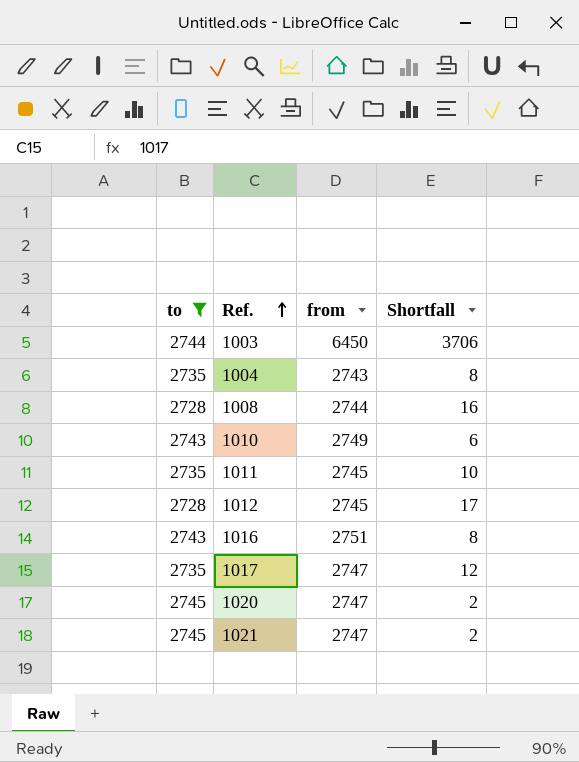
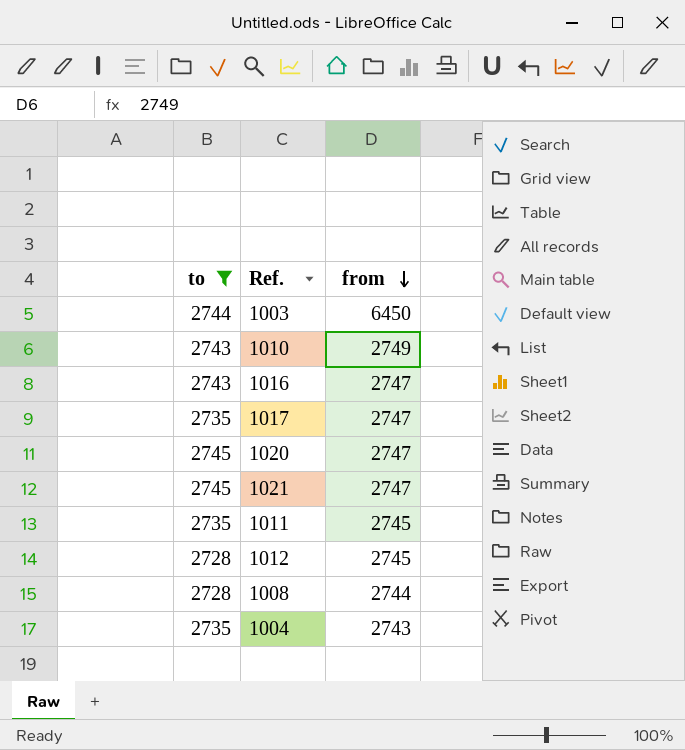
row order: Ref. ascending -> from descending
column Shortfall | formula: [from] - [to] -> none
1016 | from: 2751 -> 2747

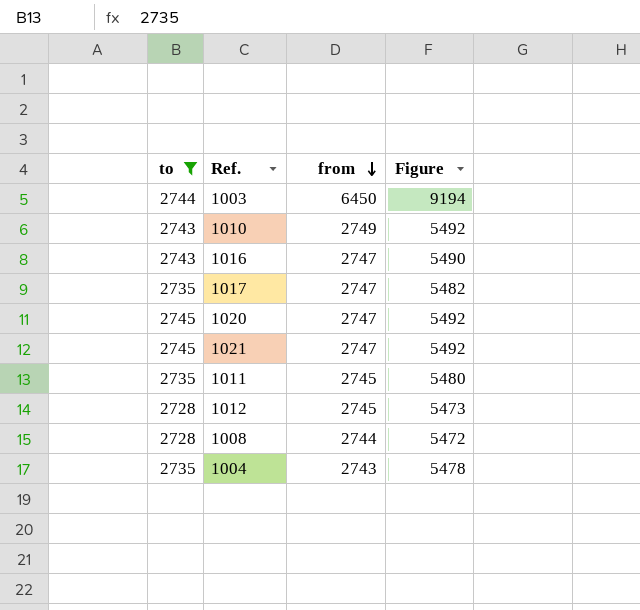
column Figure | formula: none -> [to] + [from]

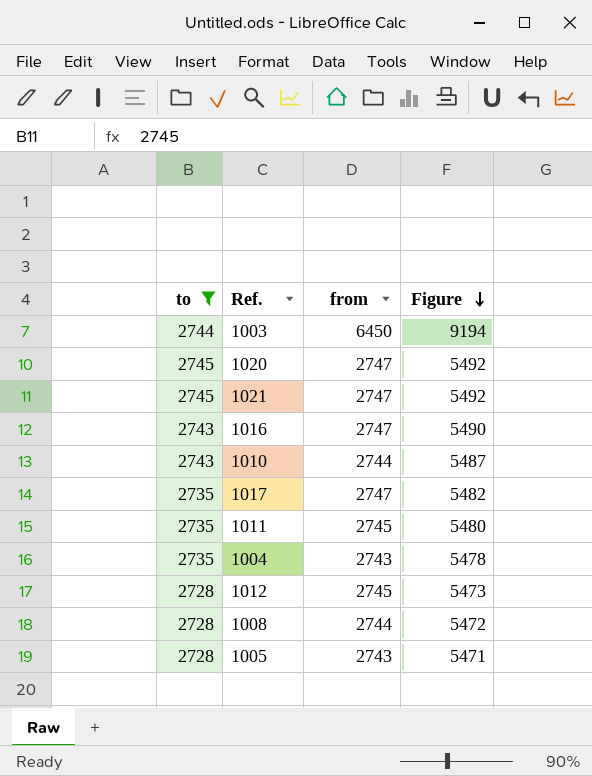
row order: from descending -> Figure descending
1010 | from: 2749 -> 2744
1010 | Figure: 5492 -> 5487
row 1005: none -> 2728 | 2743 | 5471

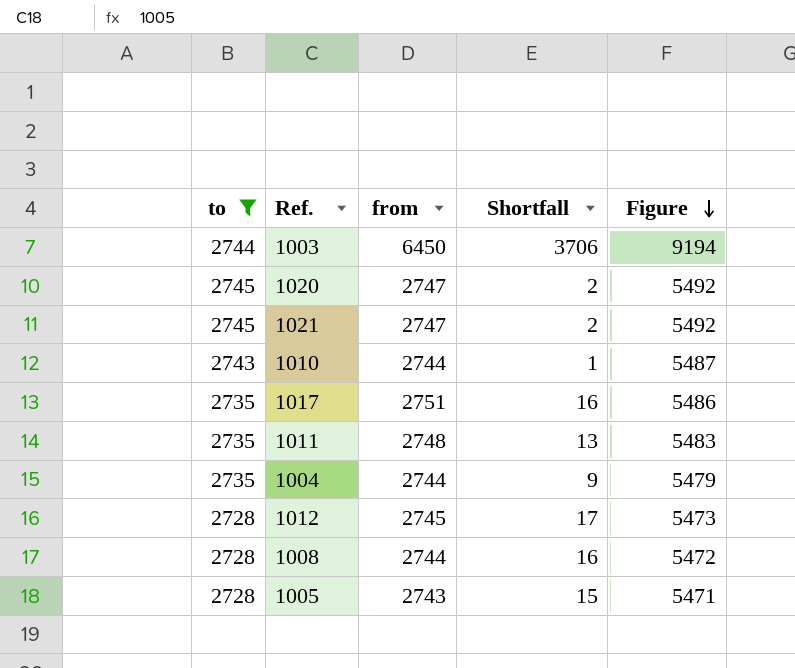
column Shortfall | formula: none -> [from] - [to]
row 1016: 2743 | 2747 | 5490 -> none
1017 | from: 2747 -> 2751
1017 | Figure: 5482 -> 5486
1011 | from: 2745 -> 2748
1011 | Figure: 5480 -> 5483
1004 | from: 2743 -> 2744
1004 | Figure: 5478 -> 5479

